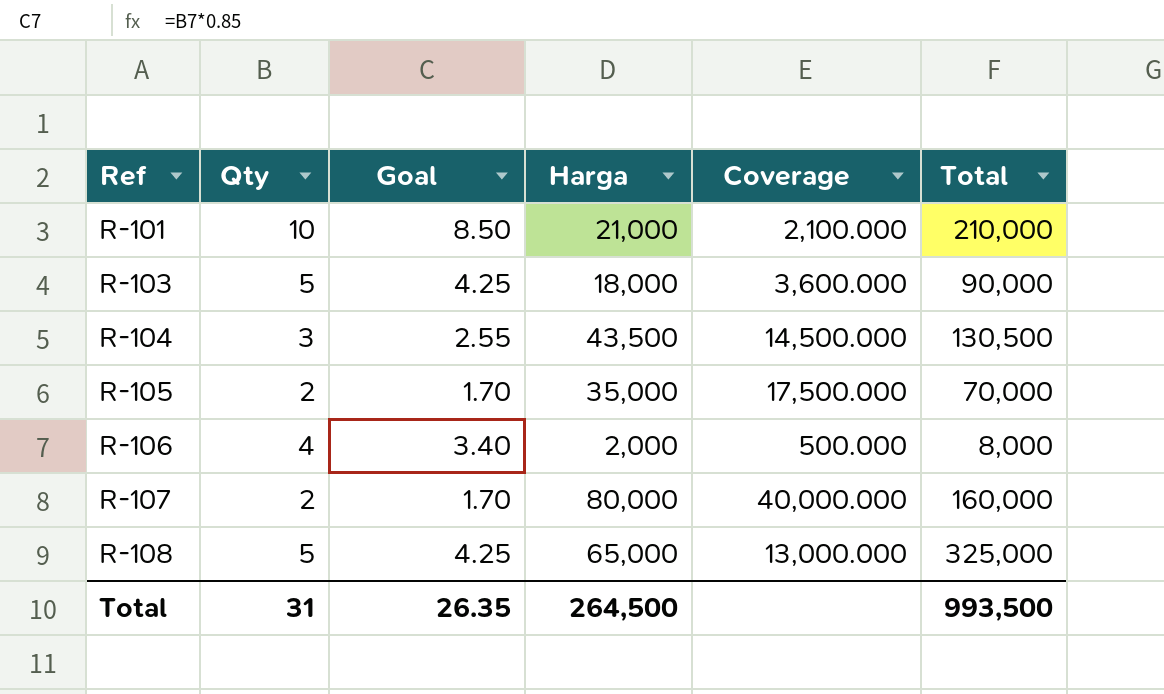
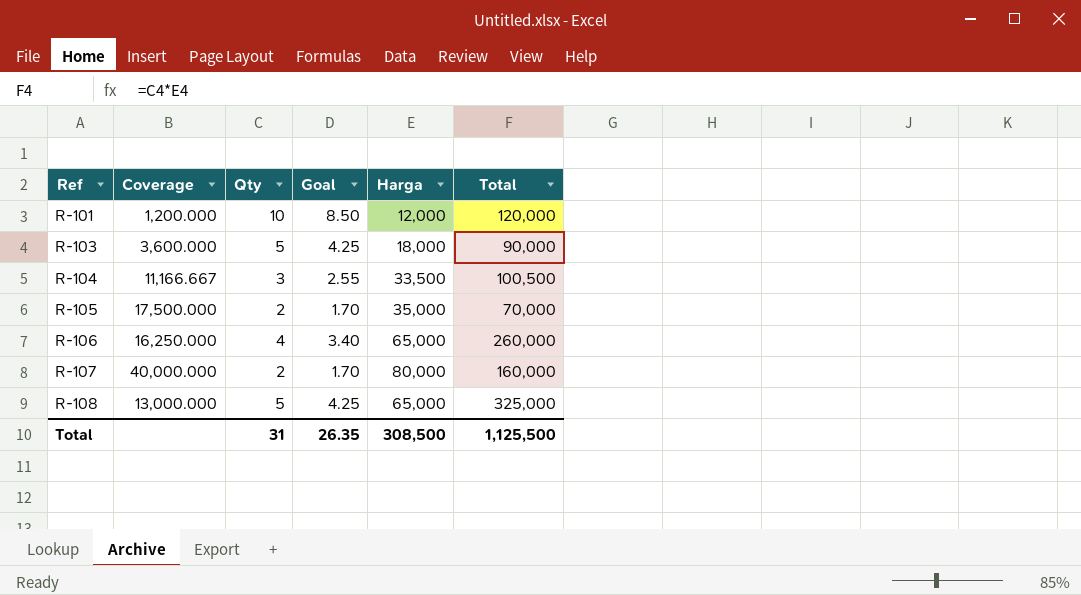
column Coverage | position: 5 -> 2
R-101 | Coverage: 2,100.000 -> 1,200.000
R-101 | Harga: 21,000 -> 12,000
R-101 | Total: 210,000 -> 120,000
R-104 | Coverage: 14,500.000 -> 11,166.667
R-104 | Harga: 43,500 -> 33,500
R-104 | Total: 130,500 -> 100,500
R-106 | Coverage: 500.000 -> 16,250.000
R-106 | Harga: 2,000 -> 65,000
R-106 | Total: 8,000 -> 260,000
Total | Harga: 264,500 -> 308,500
Total | Total: 993,500 -> 1,125,500

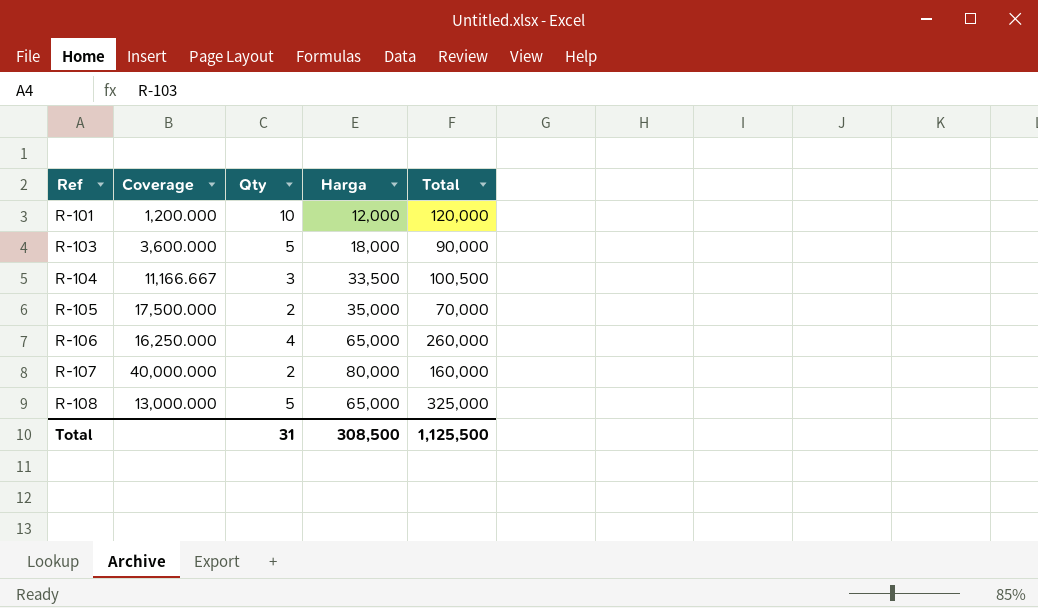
column Goal | formula: [Qty] * 0.85 -> none

